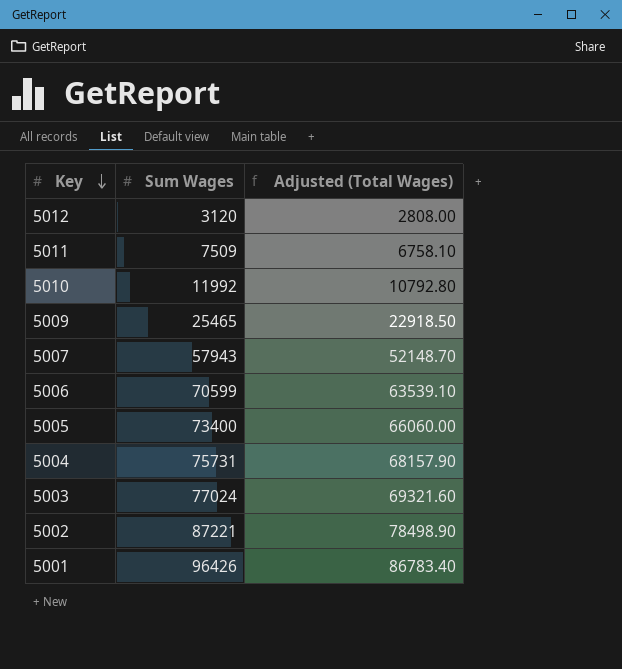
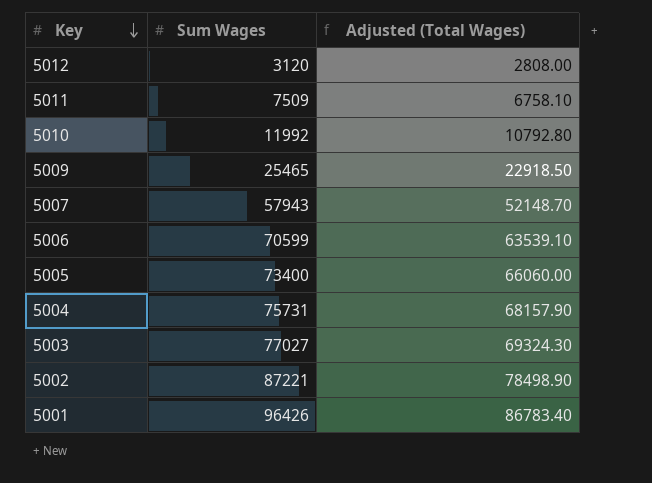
5003 | Sum Wages: 77024 -> 77027
5003 | Adjusted (Total Wages): 69321.60 -> 69324.30

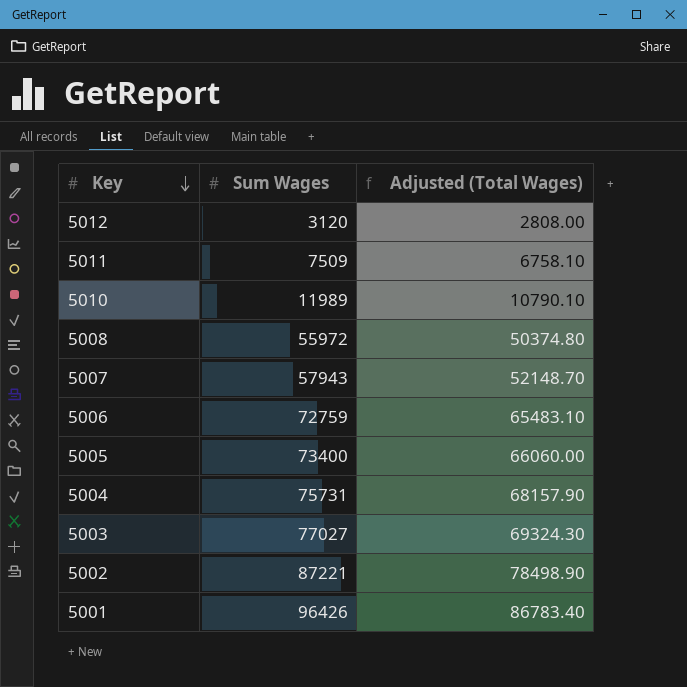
row 5009: 25465 | 22918.50 -> none
5010 | Sum Wages: 11992 -> 11989
5010 | Adjusted (Total Wages): 10792.80 -> 10790.10
row 5008: none -> 55972 | 50374.80
5006 | Sum Wages: 70599 -> 72759
5006 | Adjusted (Total Wages): 63539.10 -> 65483.10

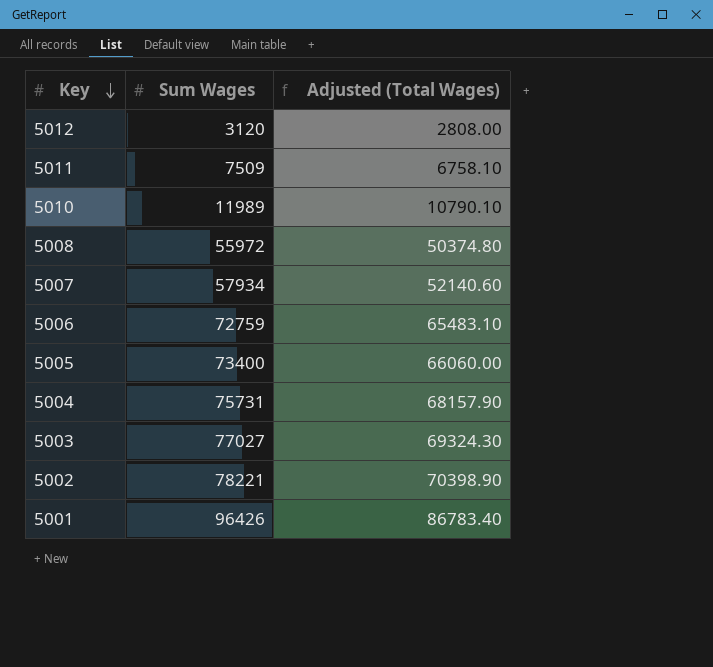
5007 | Sum Wages: 57943 -> 57934
5007 | Adjusted (Total Wages): 52148.70 -> 52140.60
5002 | Sum Wages: 87221 -> 78221
5002 | Adjusted (Total Wages): 78498.90 -> 70398.90

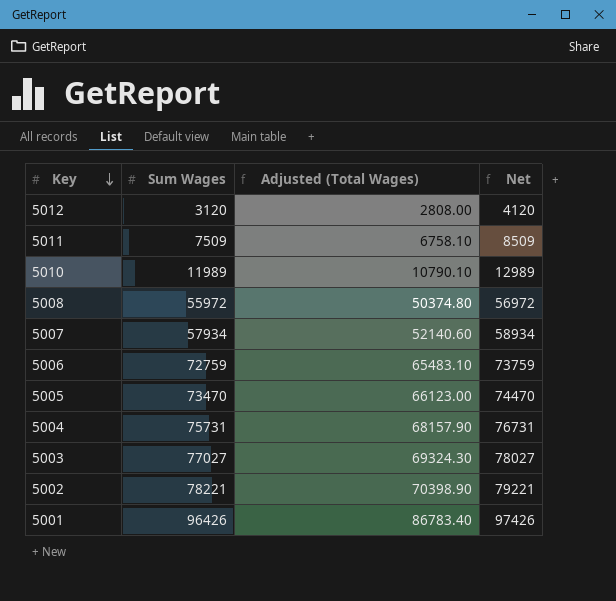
column Net | formula: none -> [Sum Wages] + 1000
5005 | Sum Wages: 73400 -> 73470
5005 | Adjusted (Total Wages): 66060.00 -> 66123.00

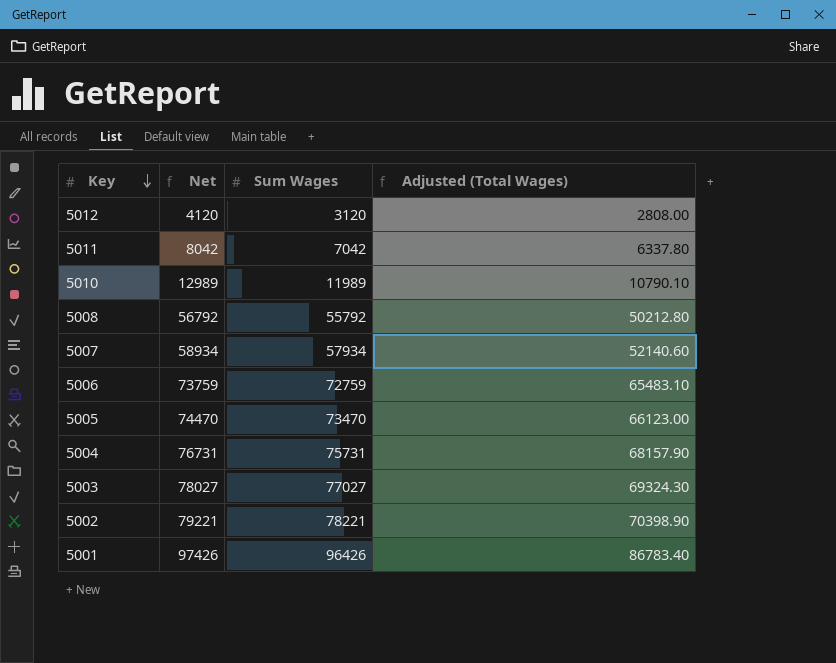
column Net | position: 4 -> 2
5011 | Net: 8509 -> 8042
5011 | Sum Wages: 7509 -> 7042
5011 | Adjusted (Total Wages): 6758.10 -> 6337.80
5008 | Net: 56972 -> 56792
5008 | Sum Wages: 55972 -> 55792
5008 | Adjusted (Total Wages): 50374.80 -> 50212.80

